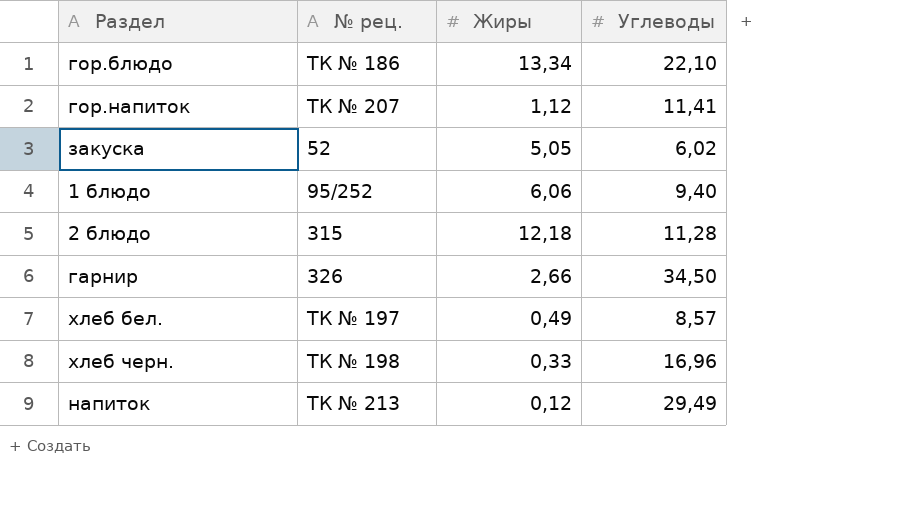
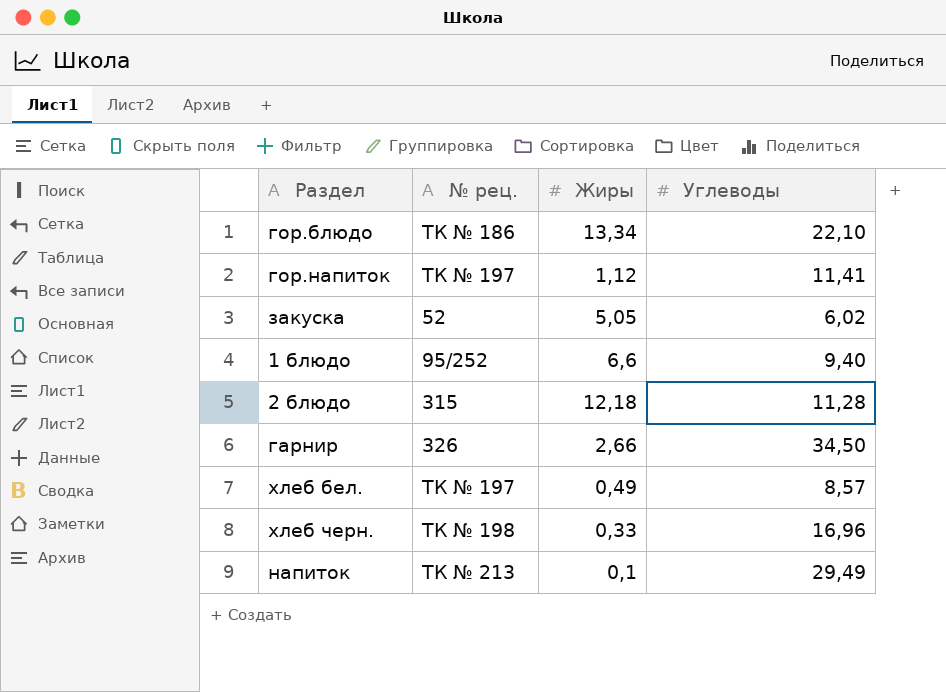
гор.напиток | № рец.: ТК № 207 -> ТК № 197
1 блюдо | Жиры: 6,06 -> 6,6
напиток | Жиры: 0,12 -> 0,1

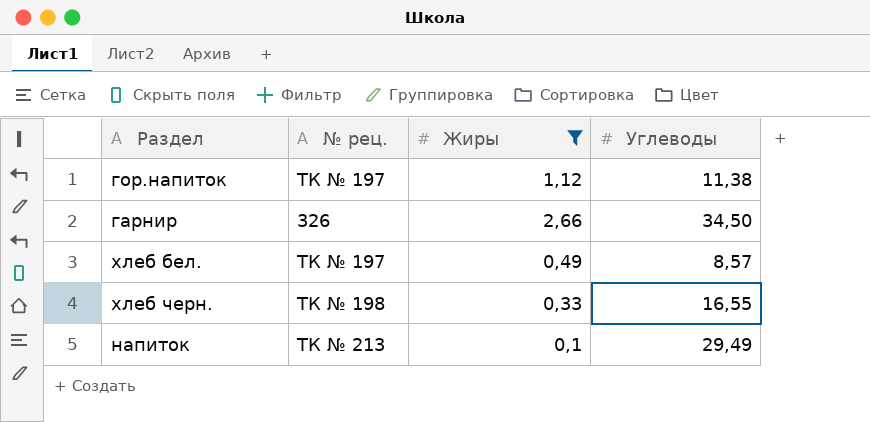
filter: none -> Жиры <= 2,66
гор.напиток | Углеводы: 11,41 -> 11,38
хлеб черн. | Углеводы: 16,96 -> 16,55

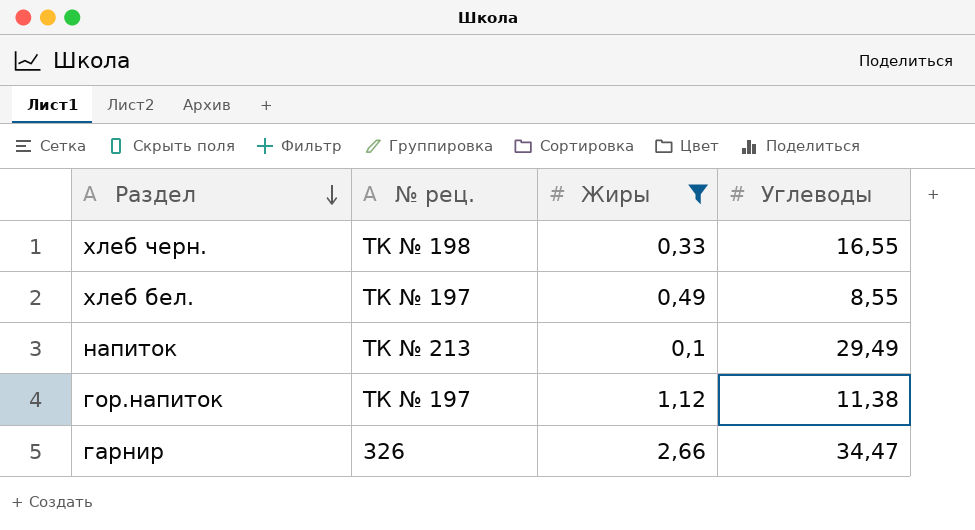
row order: none -> Раздел descending
хлеб бел. | Углеводы: 8,57 -> 8,55
гарнир | Углеводы: 34,50 -> 34,47

